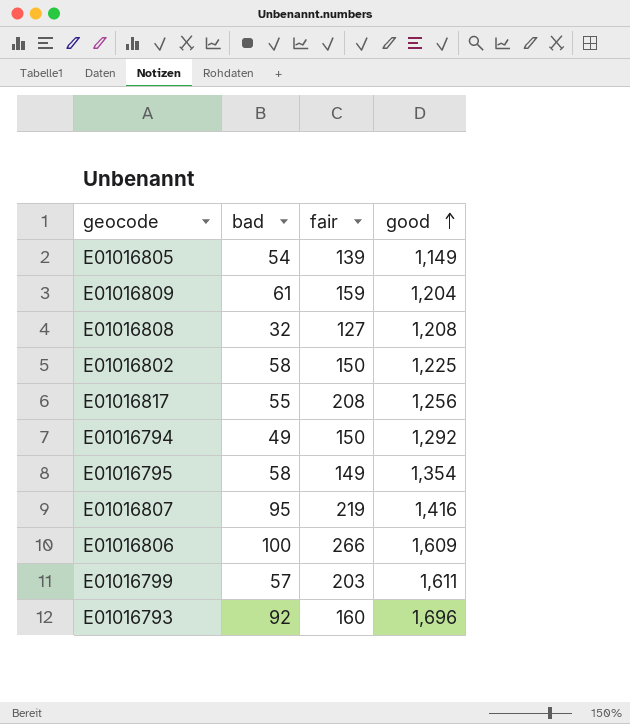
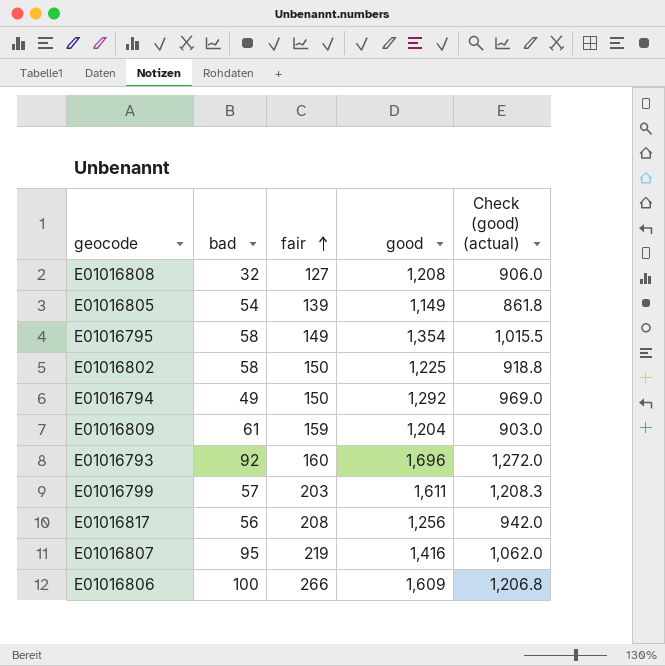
row order: good ascending -> fair ascending
column Check (good) (actual) | formula: none -> [good] * 0.75
E01016817 | bad: 55 -> 56

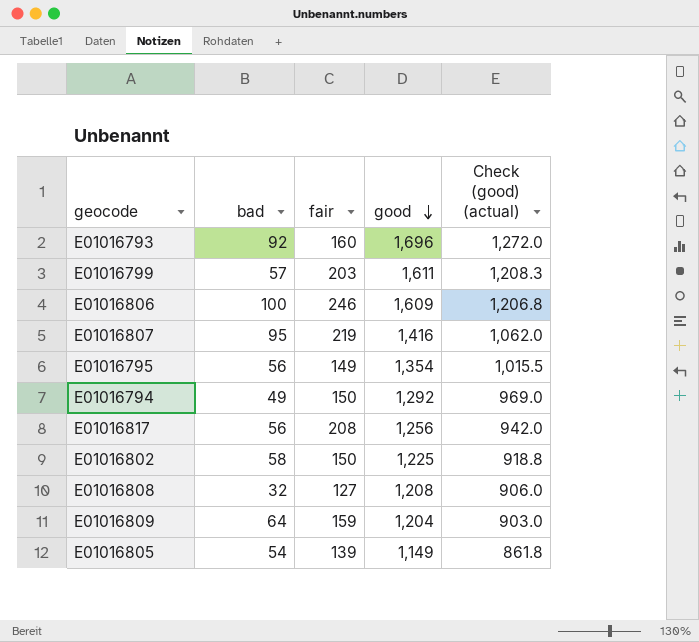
row order: fair ascending -> good descending
E01016806 | fair: 266 -> 246
E01016795 | bad: 58 -> 56
E01016809 | bad: 61 -> 64

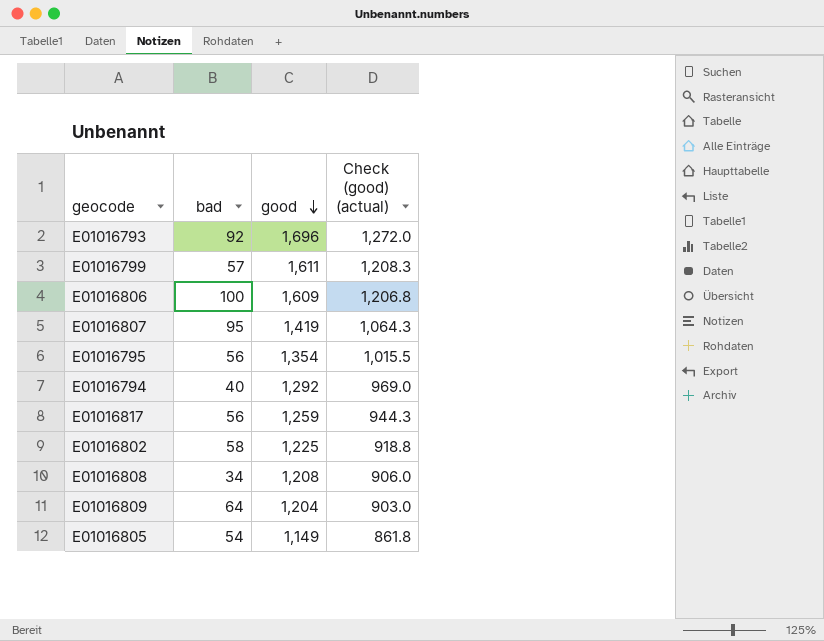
column fair | position: 3 -> none
E01016807 | good: 1,416 -> 1,419
E01016807 | Check (good) (actual): 1,062.0 -> 1,064.3
E01016794 | bad: 49 -> 40
E01016817 | good: 1,256 -> 1,259
E01016817 | Check (good) (actual): 942.0 -> 944.3
E01016808 | bad: 32 -> 34

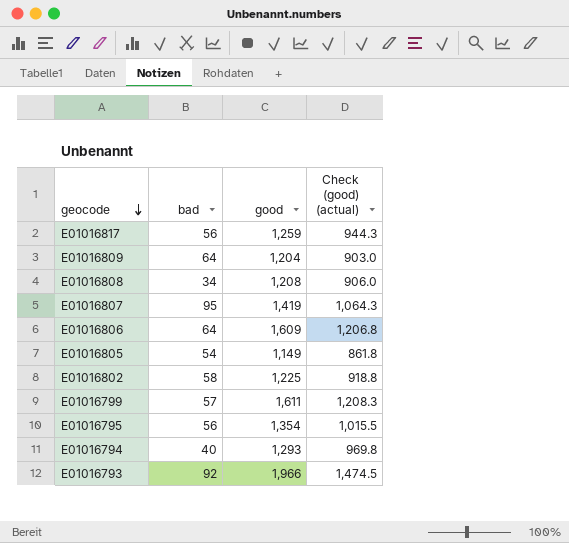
row order: good descending -> geocode descending
E01016806 | bad: 100 -> 64
E01016794 | good: 1,292 -> 1,293
E01016794 | Check (good) (actual): 969.0 -> 969.8
E01016793 | good: 1,696 -> 1,966
E01016793 | Check (good) (actual): 1,272.0 -> 1,474.5

